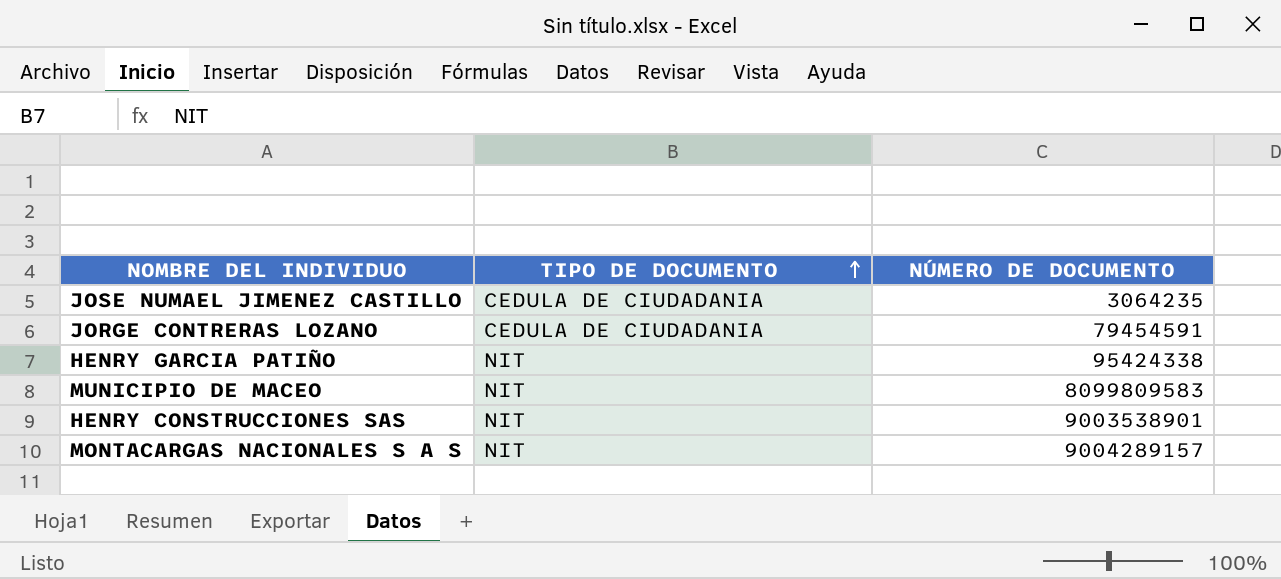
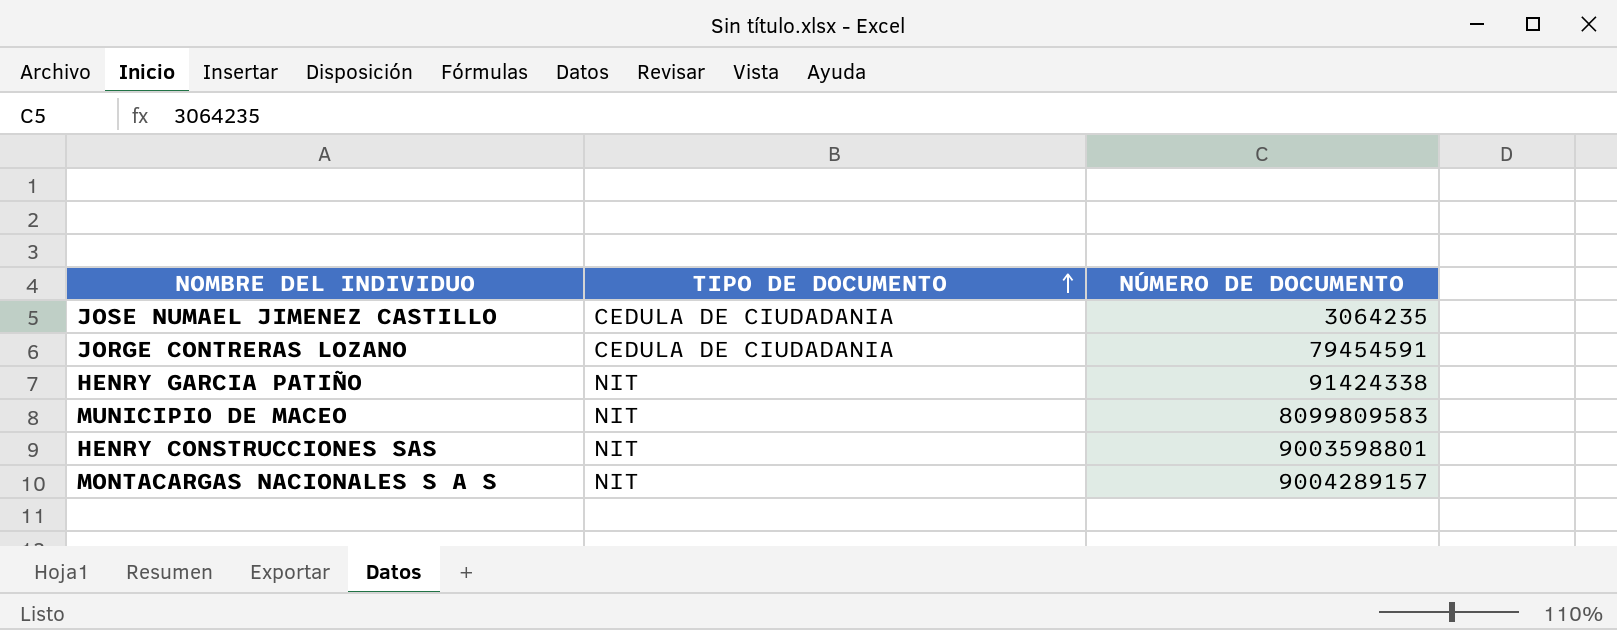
HENRY GARCIA PATIÑO | NÚMERO DE DOCUMENTO: 95424338 -> 91424338
HENRY CONSTRUCCIONES SAS | NÚMERO DE DOCUMENTO: 9003538901 -> 9003598801

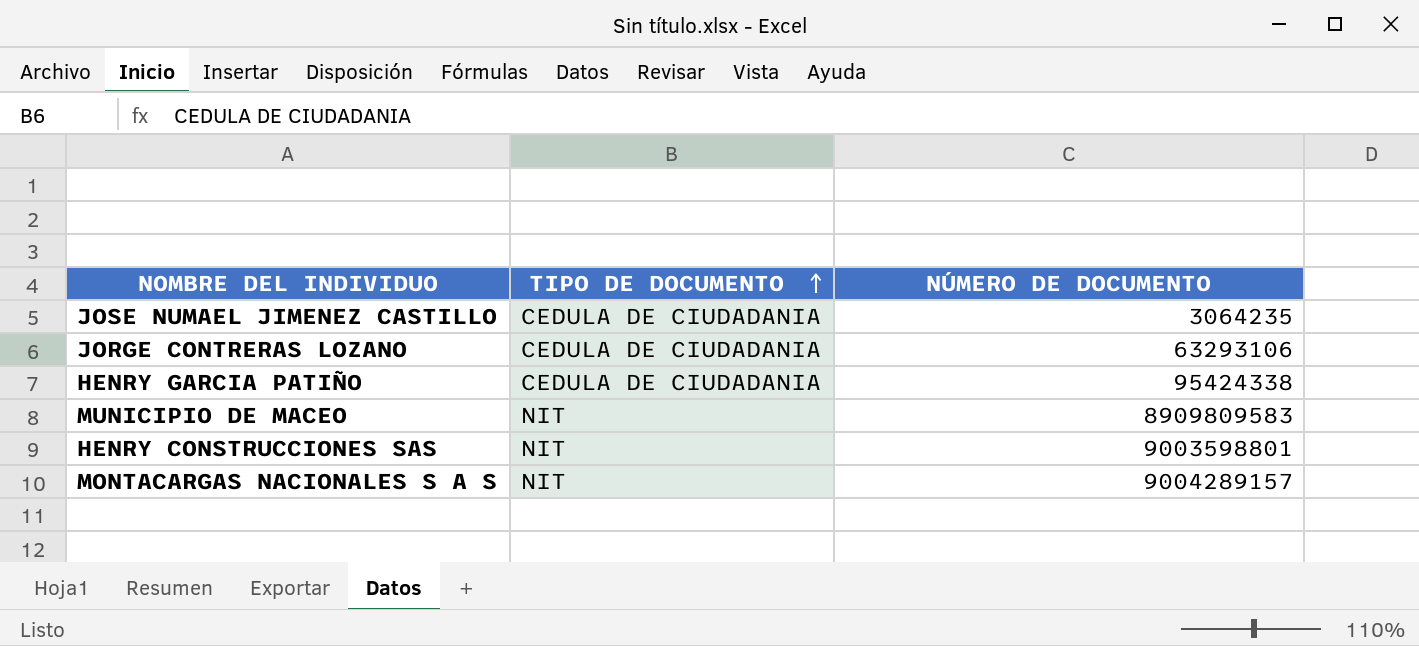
JORGE CONTRERAS LOZANO | NÚMERO DE DOCUMENTO: 79454591 -> 63293106
HENRY GARCIA PATIÑO | TIPO DE DOCUMENTO: NIT -> CEDULA DE CIUDADANIA
HENRY GARCIA PATIÑO | NÚMERO DE DOCUMENTO: 91424338 -> 95424338
MUNICIPIO DE MACEO | NÚMERO DE DOCUMENTO: 8099809583 -> 8909809583

